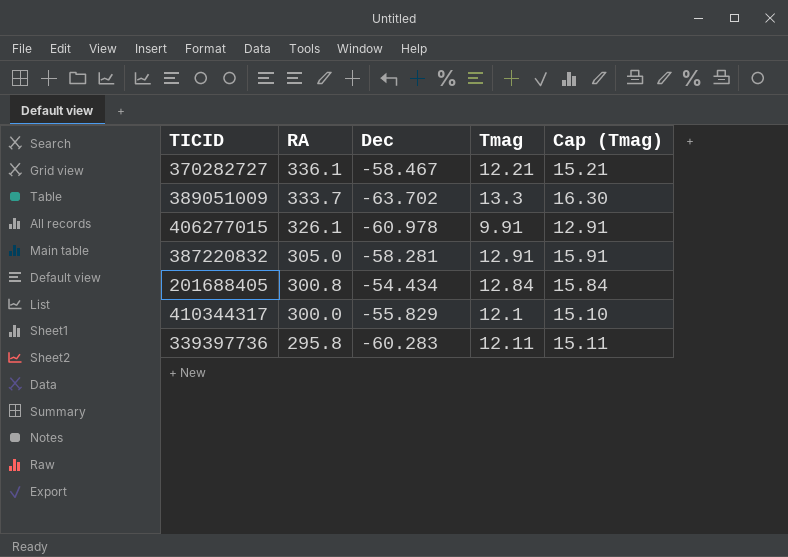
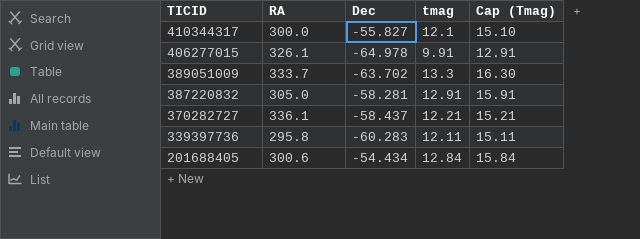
row order: RA descending -> TICID descending
column name: Tmag -> tmag
410344317 | Dec: -55.829 -> -55.827
406277015 | Dec: -60.978 -> -64.978
370282727 | Dec: -58.467 -> -58.437
201688405 | RA: 300.8 -> 300.6

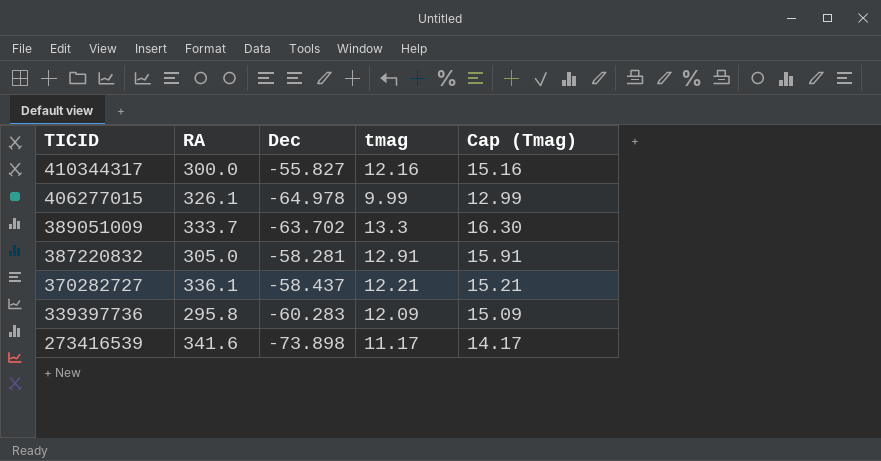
row 201688405: 300.6 | -54.434 | 12.84 | 15.84 -> none
410344317 | tmag: 12.1 -> 12.16
410344317 | Cap (Tmag): 15.10 -> 15.16
406277015 | tmag: 9.91 -> 9.99
406277015 | Cap (Tmag): 12.91 -> 12.99
339397736 | tmag: 12.11 -> 12.09
339397736 | Cap (Tmag): 15.11 -> 15.09
row 273416539: none -> 341.6 | -73.898 | 11.17 | 14.17

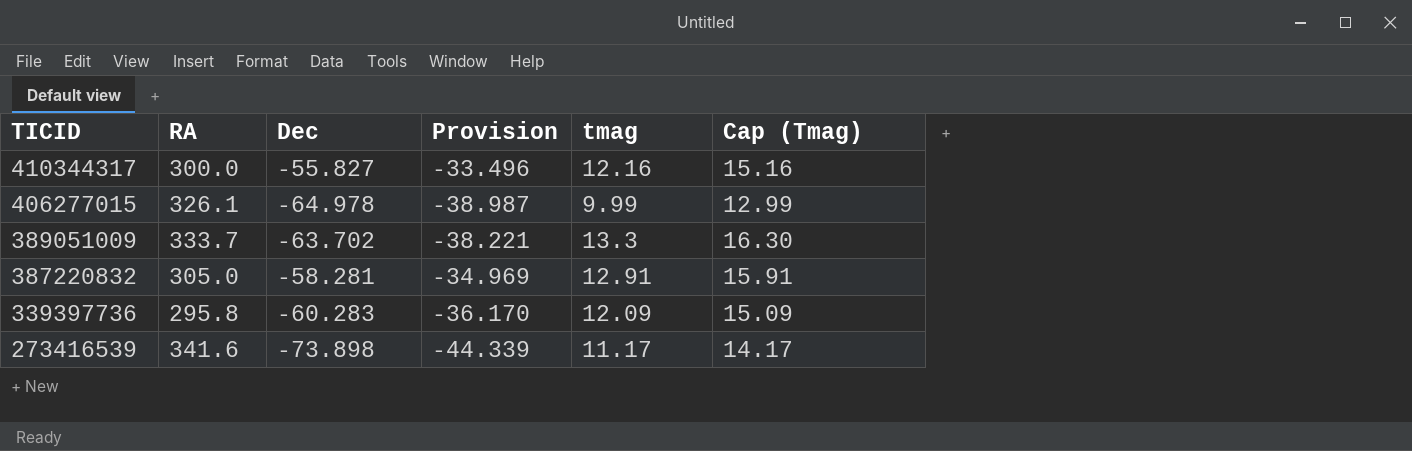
column Provision | formula: none -> [Dec] * 0.6
row 370282727: 336.1 | -58.437 | 12.21 | 15.21 -> none

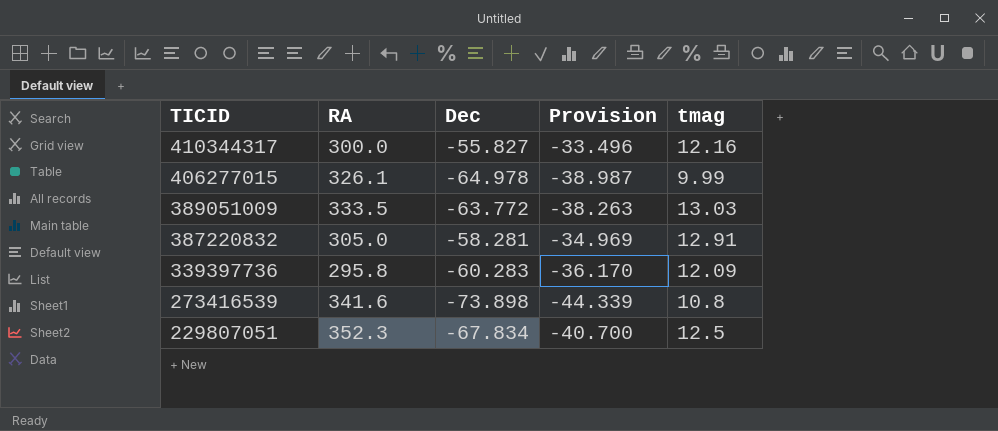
column Cap (Tmag) | formula: [tmag] + 3 -> none
389051009 | RA: 333.7 -> 333.5
389051009 | Dec: -63.702 -> -63.772
389051009 | Provision: -38.221 -> -38.263
389051009 | tmag: 13.3 -> 13.03
273416539 | tmag: 11.17 -> 10.8
row 229807051: none -> 352.3 | -67.834 | -40.700 | 12.5

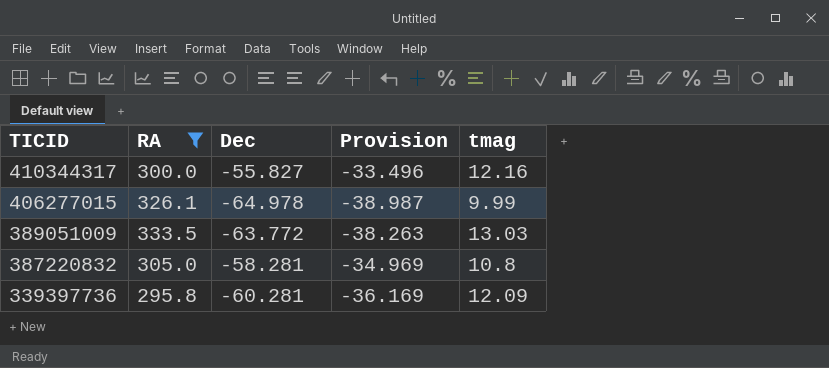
filter: none -> RA <= 333.5
387220832 | tmag: 12.91 -> 10.8
339397736 | Dec: -60.283 -> -60.281
339397736 | Provision: -36.170 -> -36.169

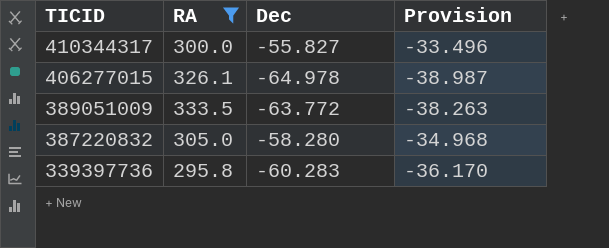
column tmag | position: 5 -> none
387220832 | Dec: -58.281 -> -58.280
387220832 | Provision: -34.969 -> -34.968
339397736 | Dec: -60.281 -> -60.283
339397736 | Provision: -36.169 -> -36.170

